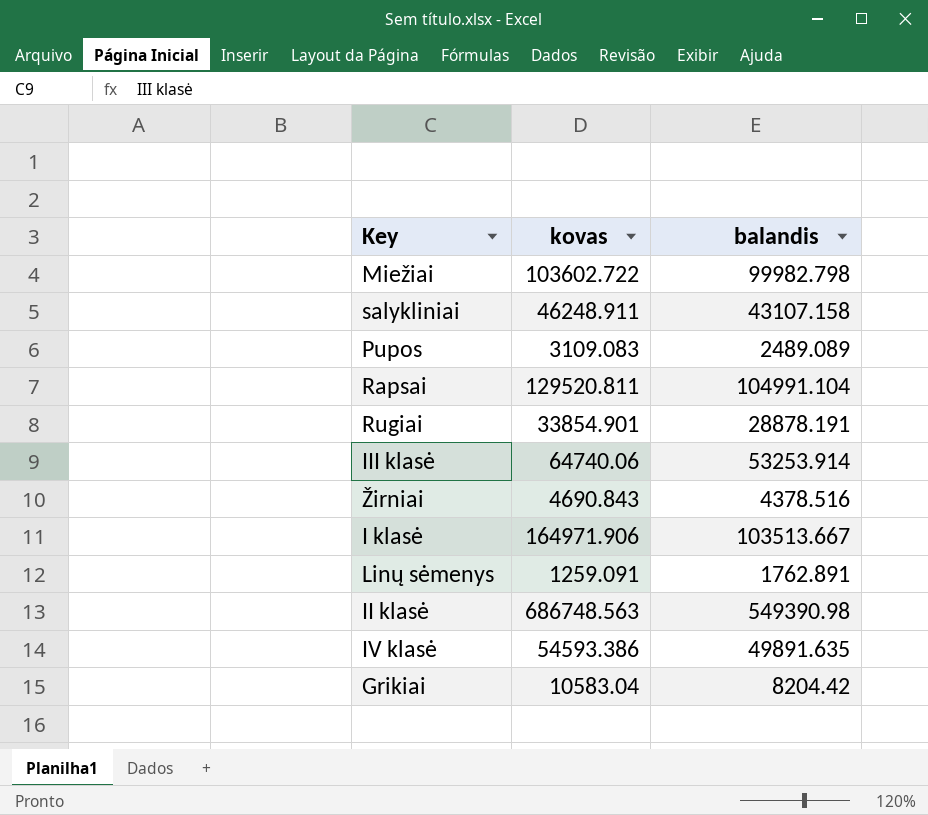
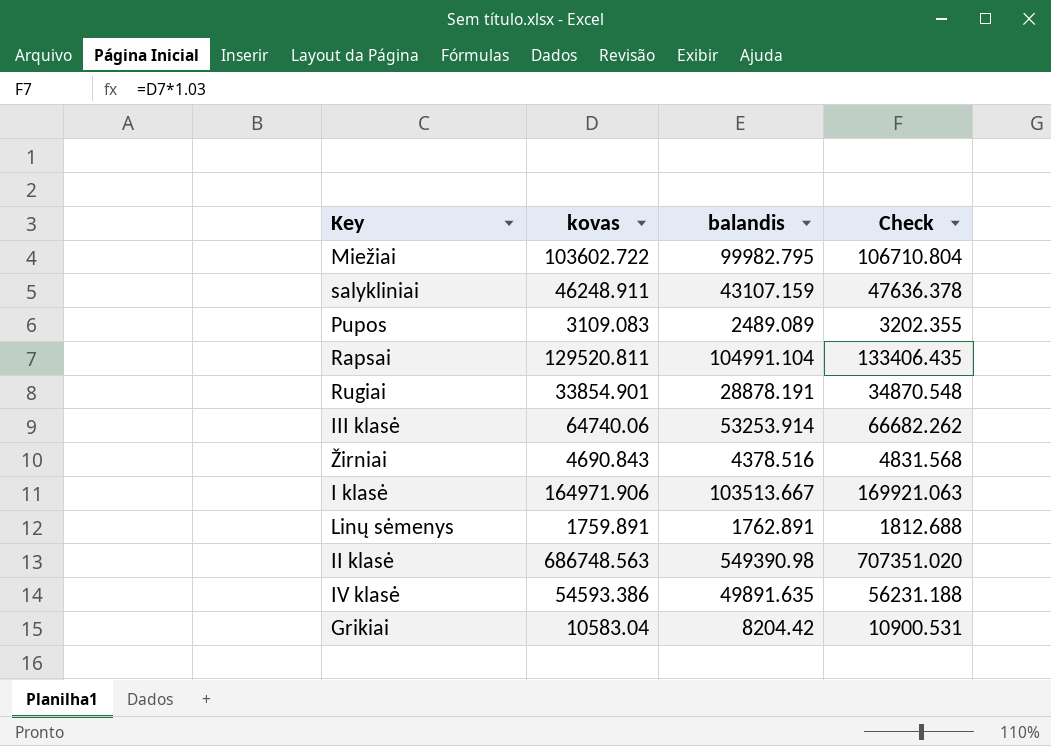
column Check | formula: none -> [kovas] * 1.03
Miežiai | balandis: 99982.798 -> 99982.795
salykliniai | balandis: 43107.158 -> 43107.159
Linų sėmenys | kovas: 1259.091 -> 1759.891

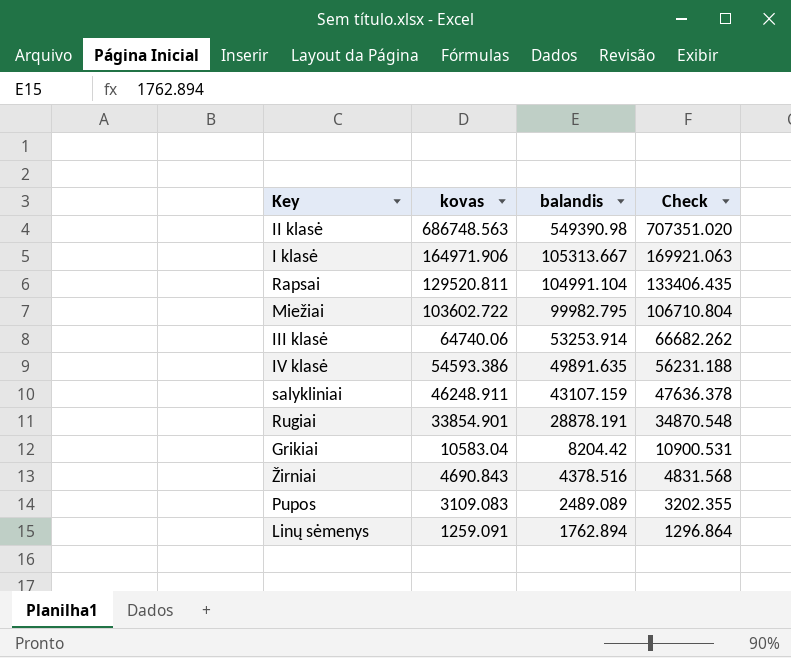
row order: none -> kovas descending
I klasė | balandis: 103513.667 -> 105313.667
Linų sėmenys | kovas: 1759.891 -> 1259.091
Linų sėmenys | balandis: 1762.891 -> 1762.894
Linų sėmenys | Check: 1812.688 -> 1296.864

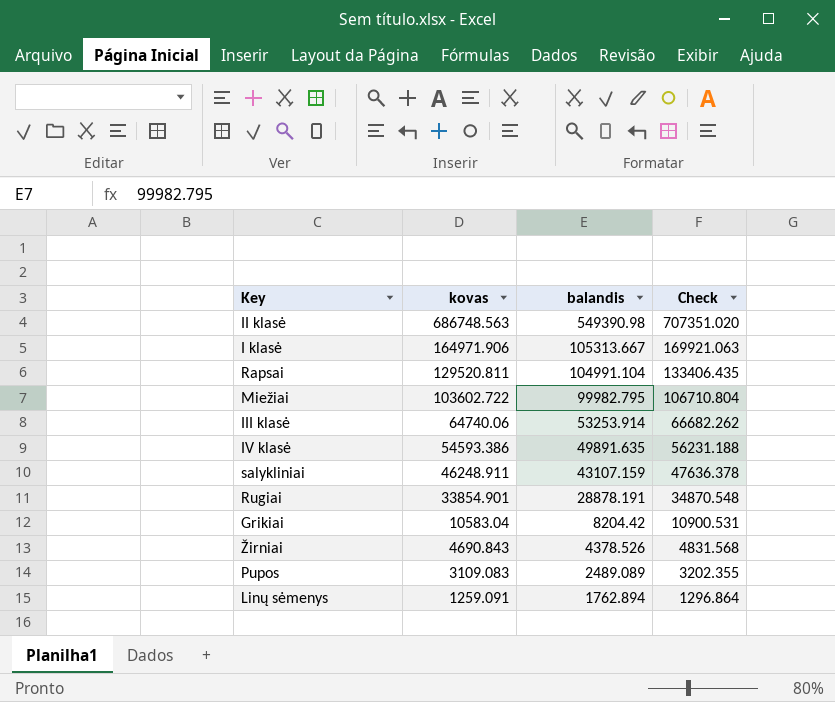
Žirniai | balandis: 4378.516 -> 4378.526

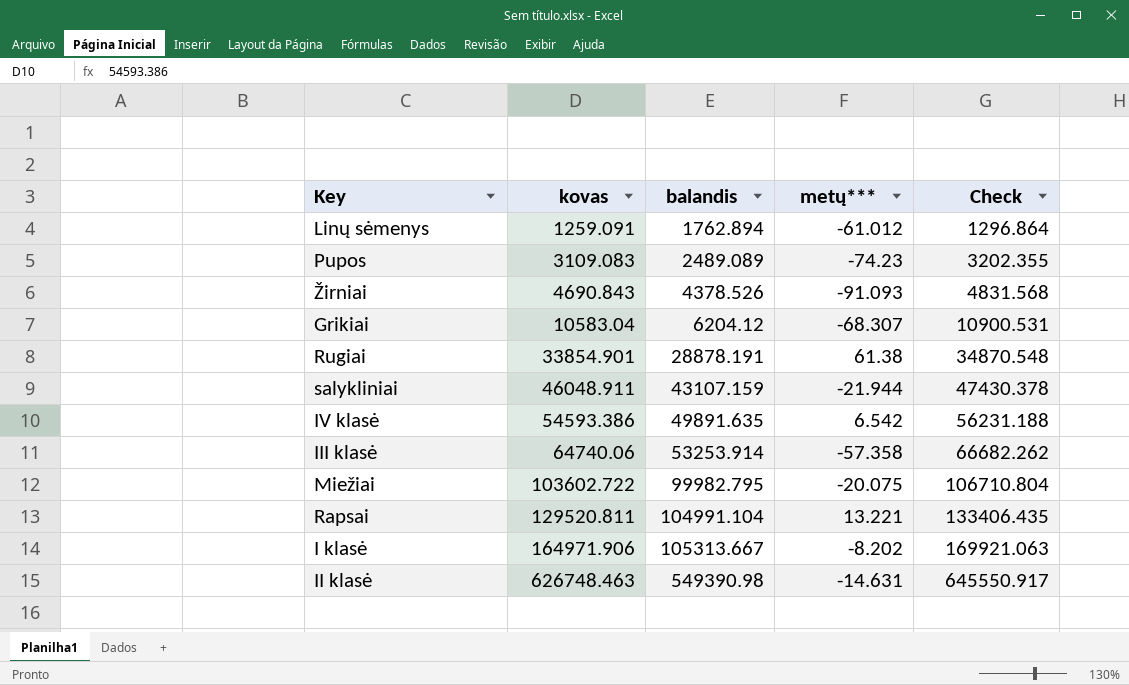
row order: kovas descending -> kovas ascending
column metų*** | position: none -> 4
Grikiai | balandis: 8204.42 -> 6204.12
salykliniai | kovas: 46248.911 -> 46048.911
salykliniai | Check: 47636.378 -> 47430.378
II klasė | kovas: 686748.563 -> 626748.463
II klasė | Check: 707351.020 -> 645550.917

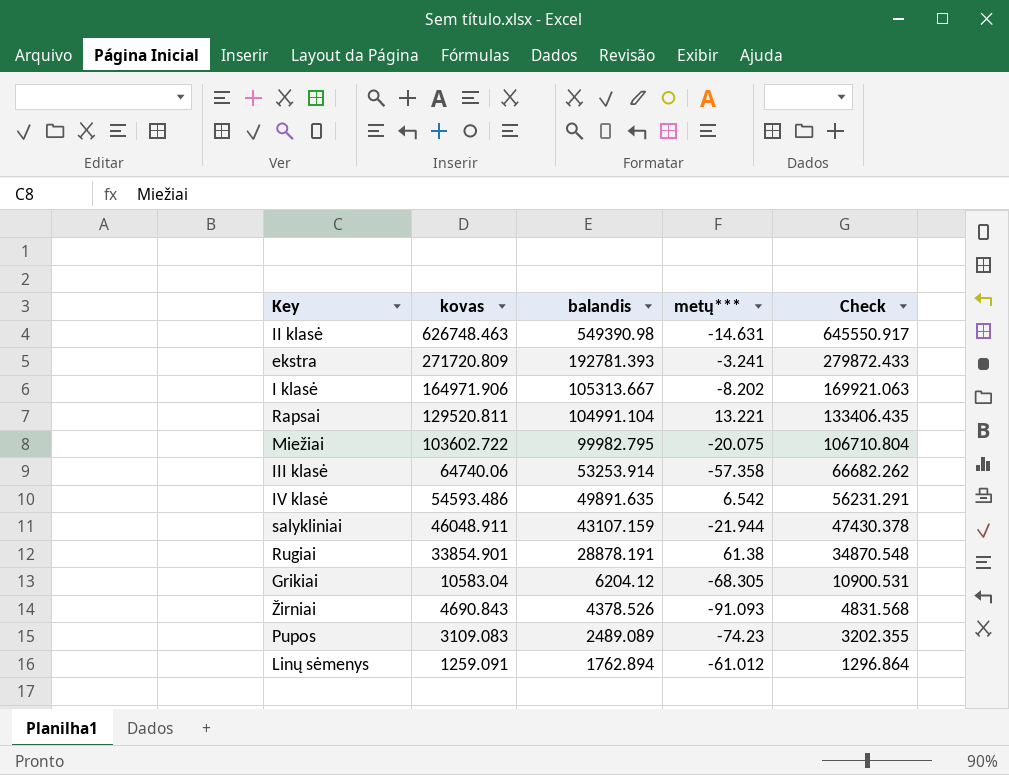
row order: kovas ascending -> kovas descending
row ekstra: none -> 271720.809 | 192781.393 | -3.241 | 279872.433
IV klasė | kovas: 54593.386 -> 54593.486
IV klasė | Check: 56231.188 -> 56231.291
Grikiai | metų***: -68.307 -> -68.305

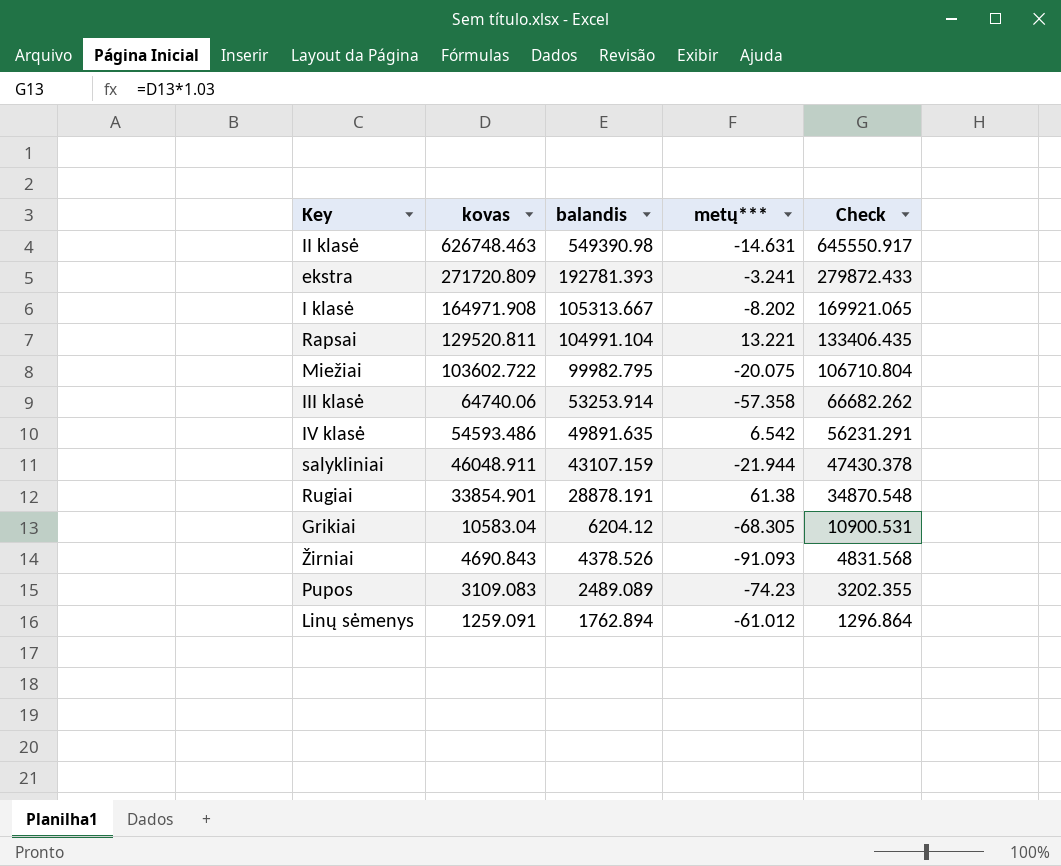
I klasė | kovas: 164971.906 -> 164971.908
I klasė | Check: 169921.063 -> 169921.065

